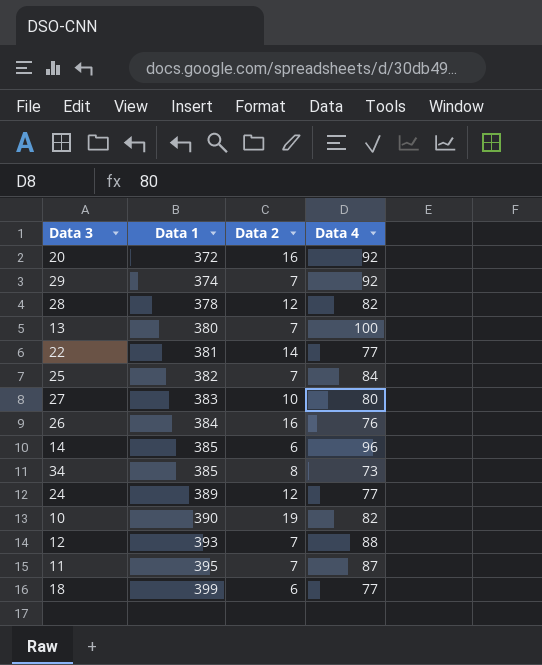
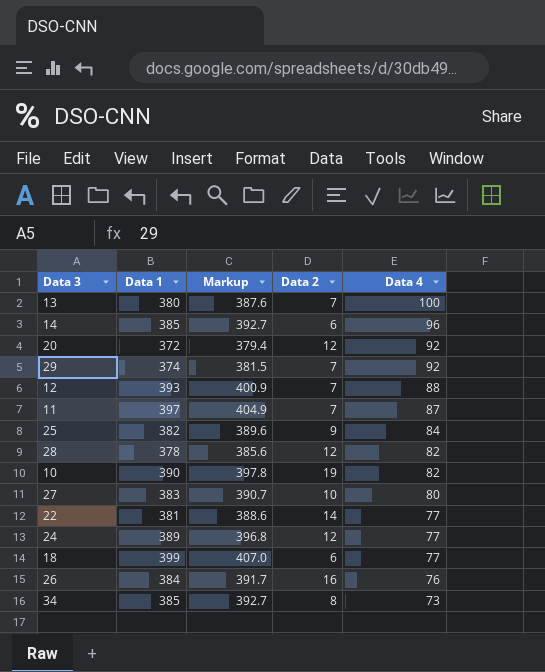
row order: Data 1 ascending -> Data 4 descending
column Markup | formula: none -> [Data 1] * 1.02
20 | Data 2: 16 -> 12
11 | Data 1: 395 -> 397
25 | Data 2: 7 -> 9

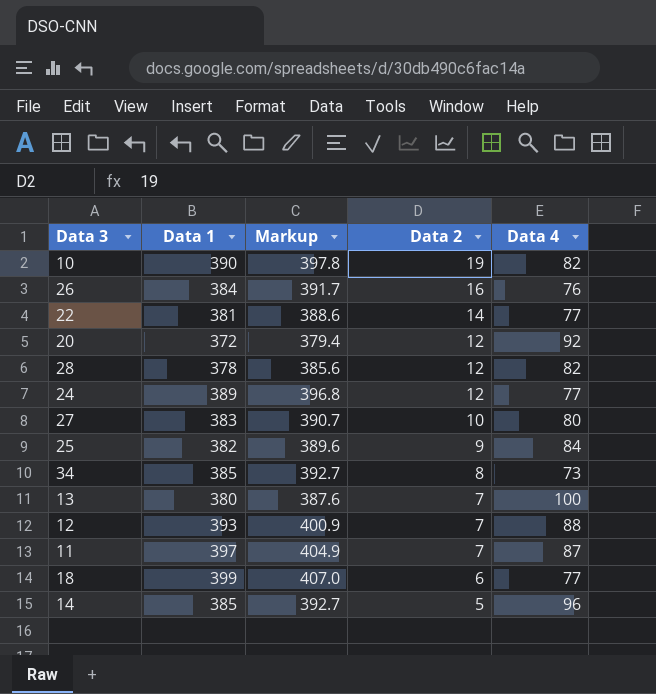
row order: Data 4 descending -> Data 2 descending
row 29: 374 | 381.5 | 7 | 92 -> none
14 | Data 2: 6 -> 5

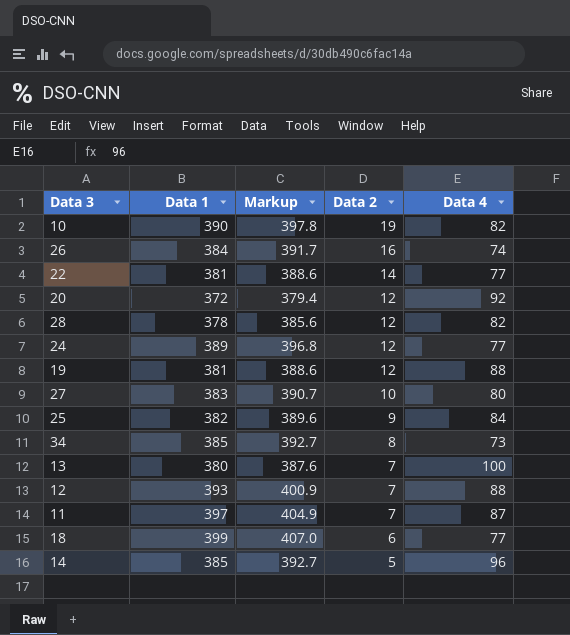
26 | Data 4: 76 -> 74
row 19: none -> 381 | 388.6 | 12 | 88

